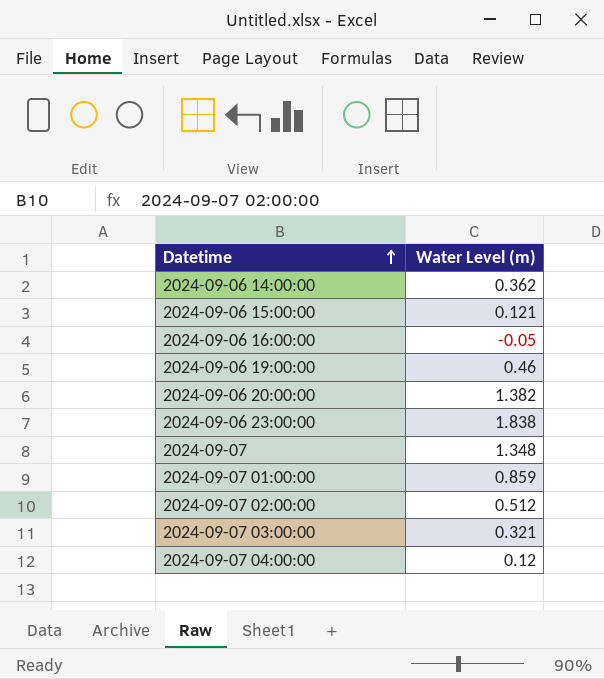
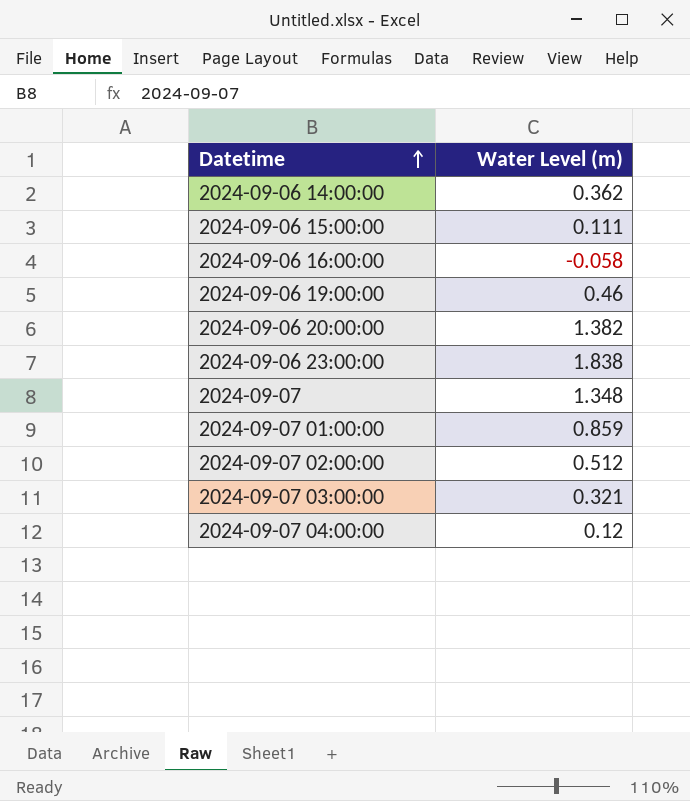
2024-09-06 15:00:00 | Water Level (m): 0.121 -> 0.111
2024-09-06 16:00:00 | Water Level (m): -0.05 -> -0.058

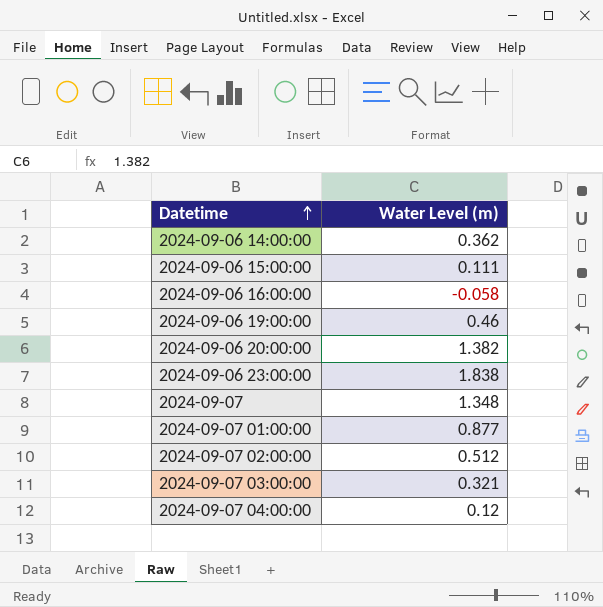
2024-09-07 01:00:00 | Water Level (m): 0.859 -> 0.877

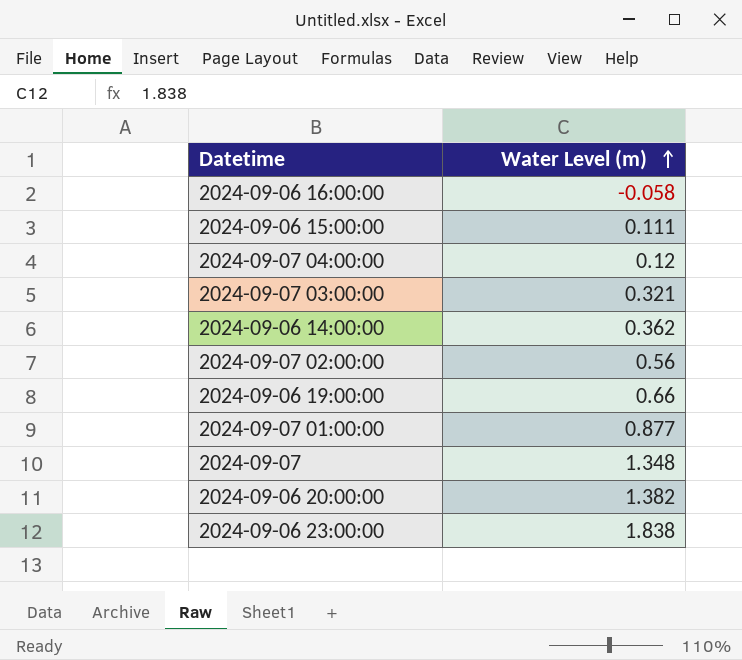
row order: Datetime ascending -> Water Level (m) ascending
2024-09-07 02:00:00 | Water Level (m): 0.512 -> 0.56
2024-09-06 19:00:00 | Water Level (m): 0.46 -> 0.66

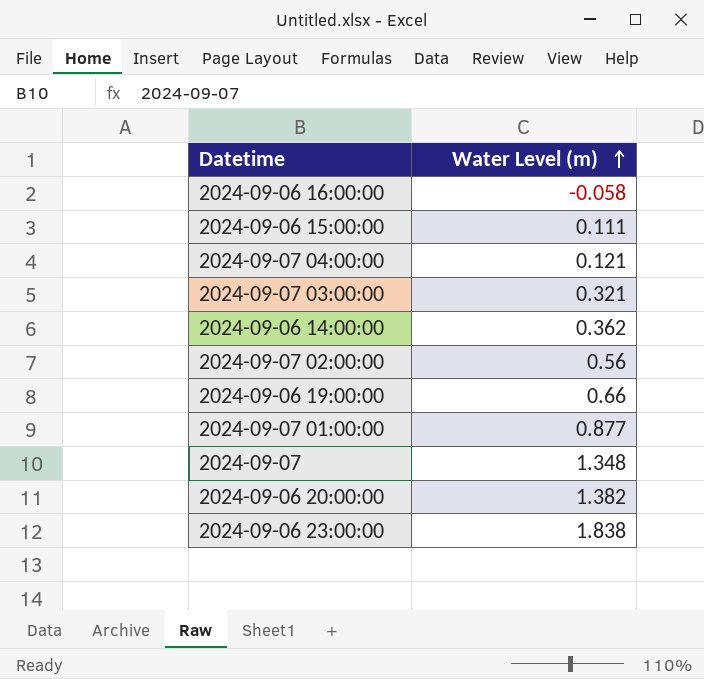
2024-09-07 04:00:00 | Water Level (m): 0.12 -> 0.121

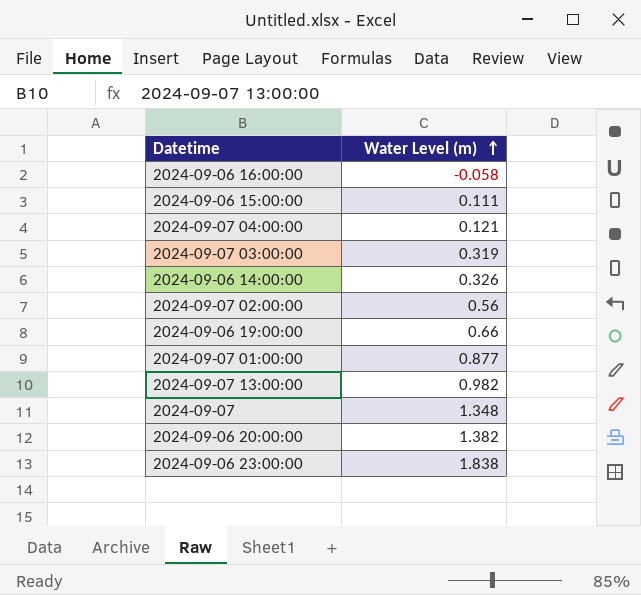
2024-09-07 03:00:00 | Water Level (m): 0.321 -> 0.319
2024-09-06 14:00:00 | Water Level (m): 0.362 -> 0.326
row 2024-09-07 13:00:00: none -> 0.982

